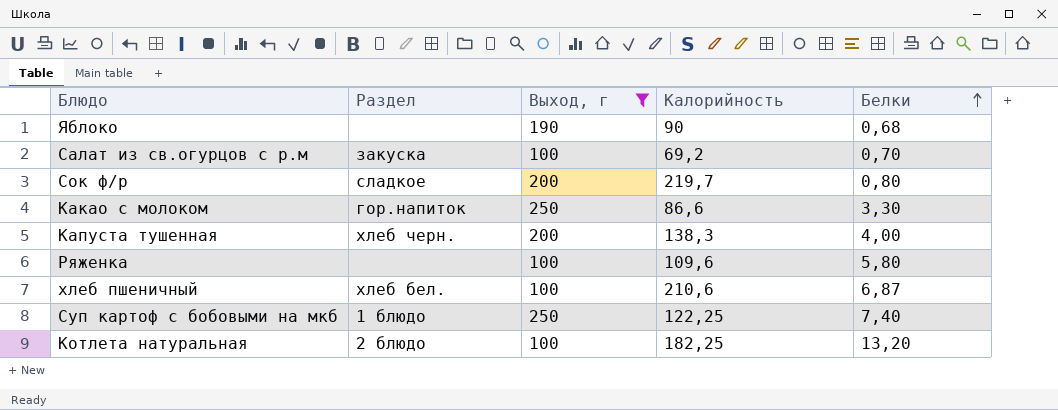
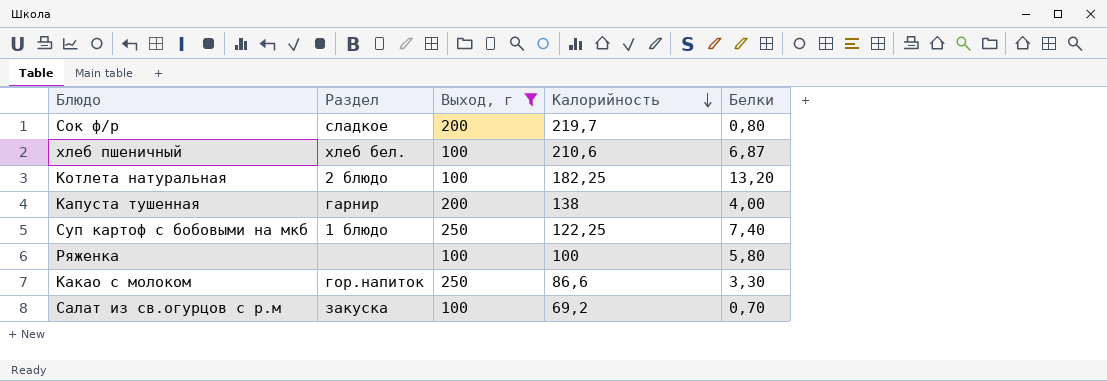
row order: Белки ascending -> Калорийность descending
row Яблоко: none | 190 | 90 | 0,68 -> none
Капуста тушенная | Раздел: хлеб черн. -> гарнир
Капуста тушенная | Калорийность: 138,3 -> 138
Ряженка | Калорийность: 109,6 -> 100

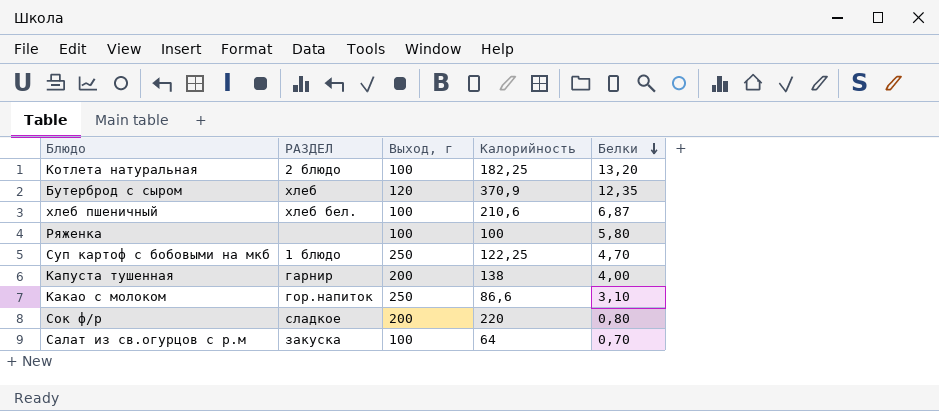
filter: Выход, г != 120 -> none
row order: Калорийность descending -> Белки descending
column name: Раздел -> РАЗДЕЛ
Суп картоф с бобовыми на мкб | Белки: 7,40 -> 4,70
Какао с молоком | Белки: 3,30 -> 3,10
Сок ф/р | Калорийность: 219,7 -> 220
Салат из св.огурцов с р.м | Калорийность: 69,2 -> 64

